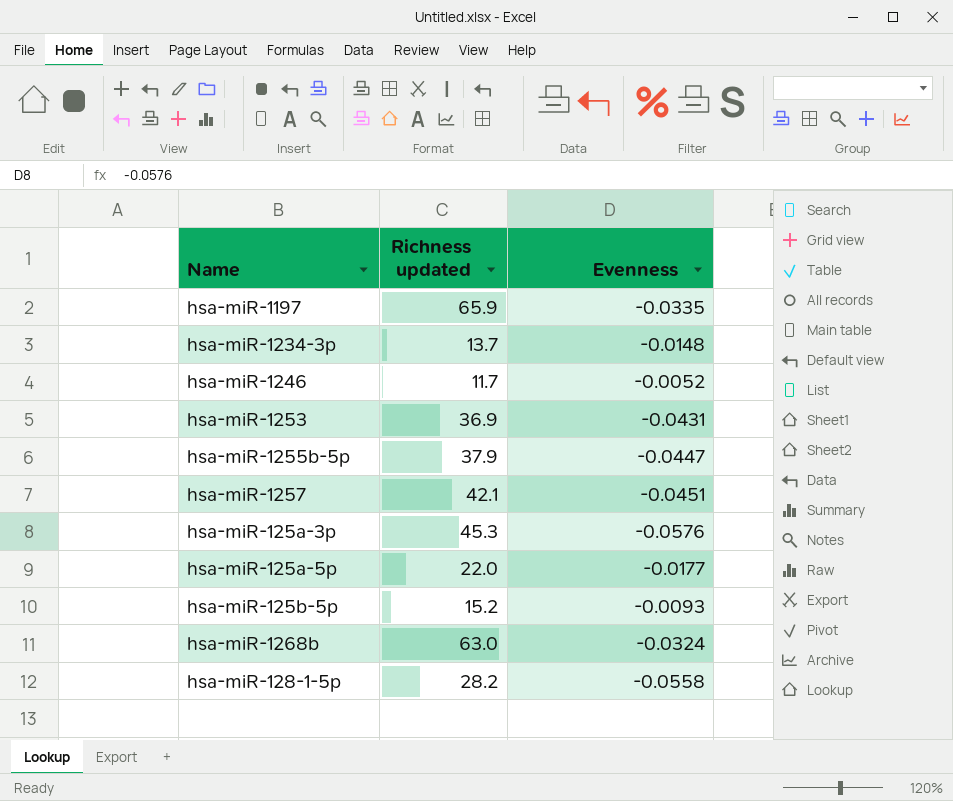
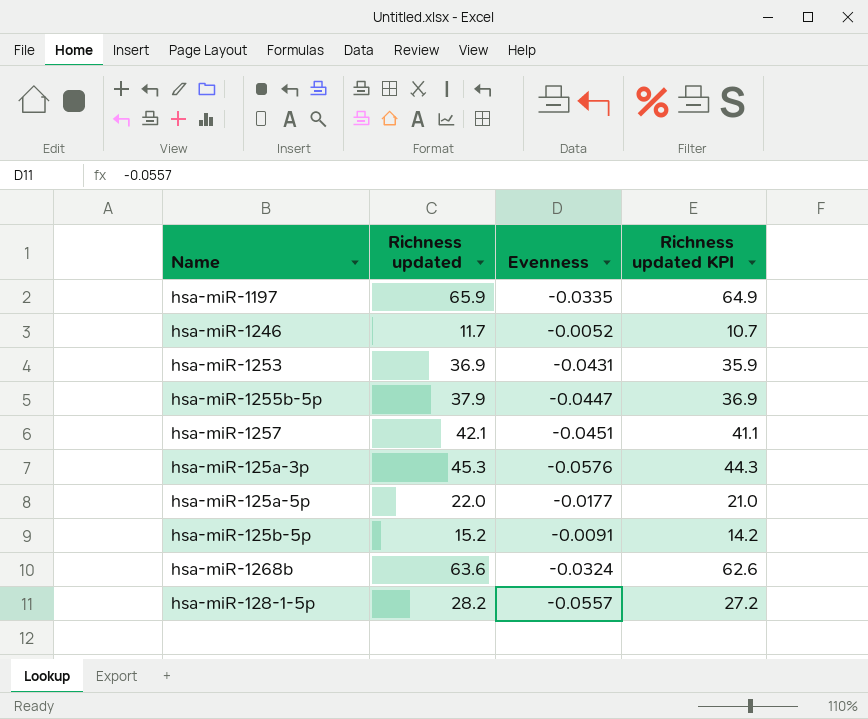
column Richness updated KPI | formula: none -> [Richness updated] - 1
row hsa-miR-1234-3p: 13.7 | -0.0148 -> none
hsa-miR-125b-5p | Evenness: -0.0093 -> -0.0091
hsa-miR-1268b | Richness updated: 63.0 -> 63.6
hsa-miR-128-1-5p | Evenness: -0.0558 -> -0.0557

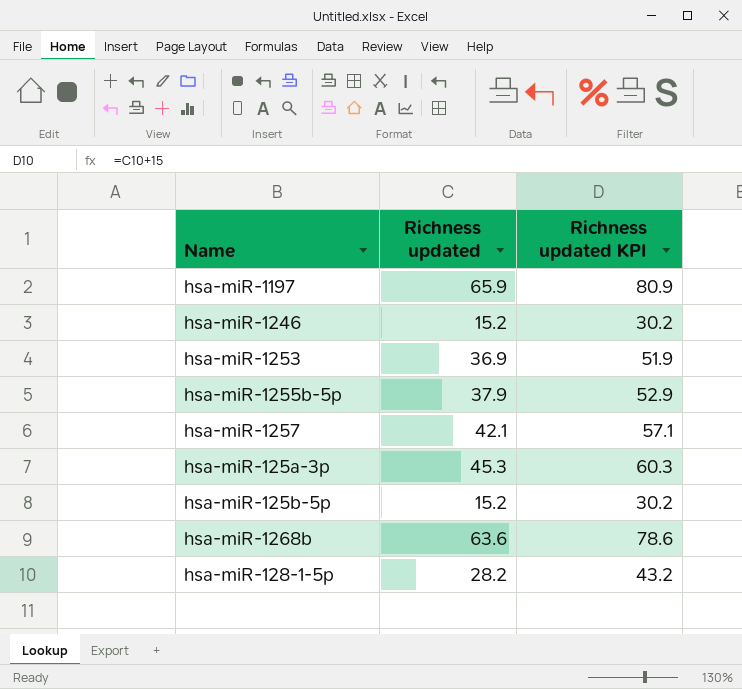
column Evenness | position: 3 -> none
column Richness updated KPI | formula: [Richness updated] - 1 -> [Richness updated] + 15
row hsa-miR-125a-5p: 22.0 | -0.0177 | 21.0 -> none
hsa-miR-1246 | Richness updated: 11.7 -> 15.2

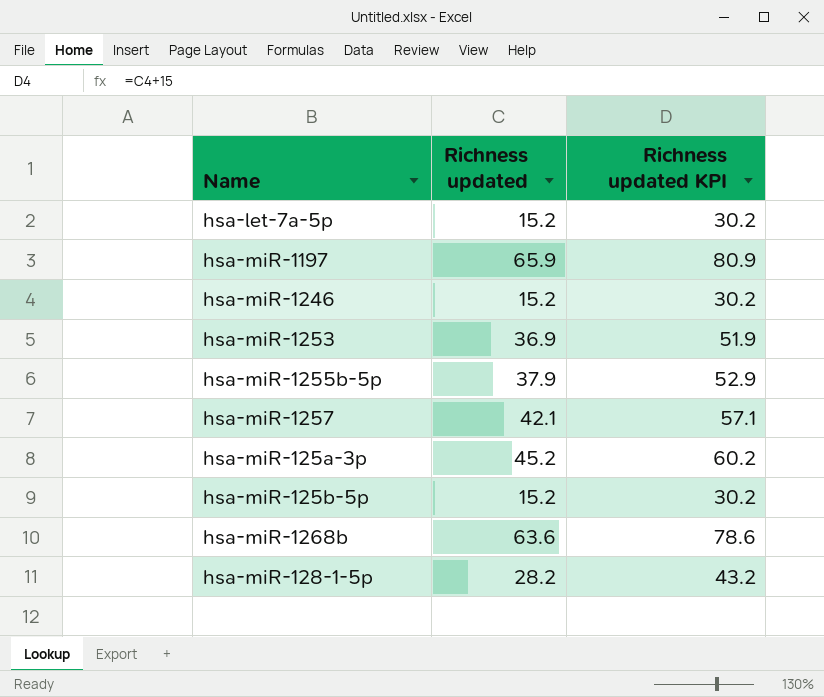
row hsa-let-7a-5p: none -> 15.2 | 30.2
hsa-miR-125a-3p | Richness updated: 45.3 -> 45.2
hsa-miR-125a-3p | Richness updated KPI: 60.3 -> 60.2

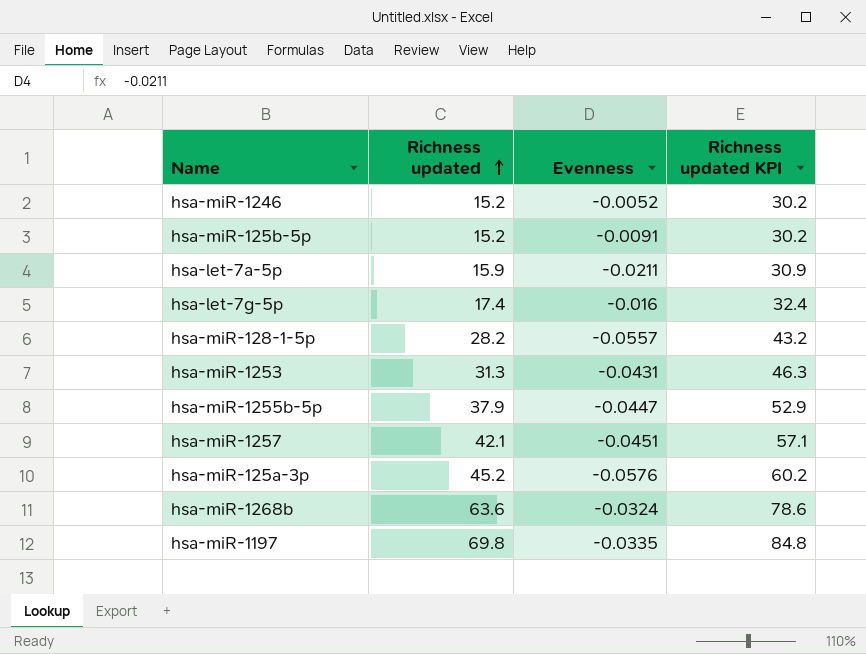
row order: none -> Richness updated ascending
column Evenness | position: none -> 3
hsa-let-7a-5p | Richness updated: 15.2 -> 15.9
hsa-let-7a-5p | Richness updated KPI: 30.2 -> 30.9
row hsa-let-7g-5p: none -> 17.4 | -0.016 | 32.4
hsa-miR-1253 | Richness updated: 36.9 -> 31.3
hsa-miR-1253 | Richness updated KPI: 51.9 -> 46.3
hsa-miR-1197 | Richness updated: 65.9 -> 69.8
hsa-miR-1197 | Richness updated KPI: 80.9 -> 84.8

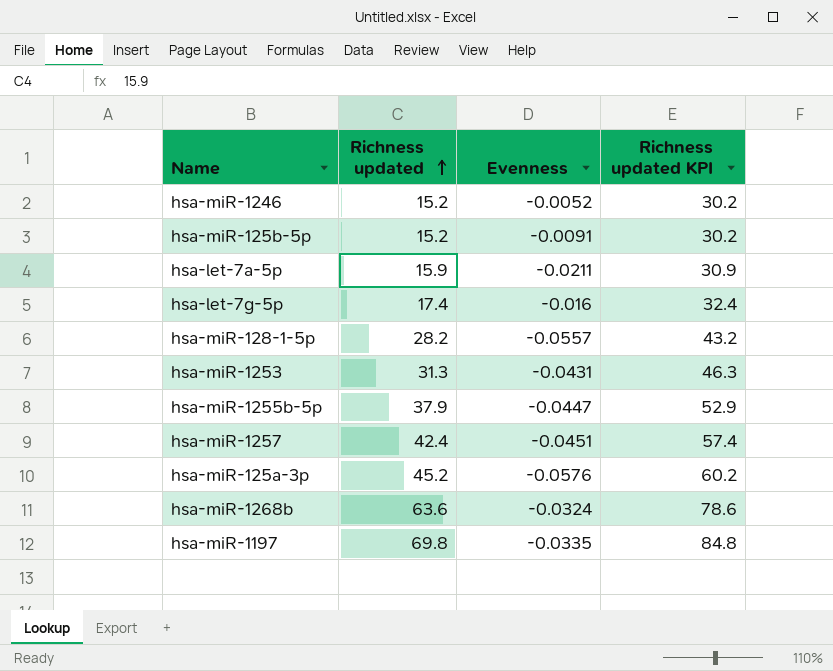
hsa-miR-1257 | Richness updated: 42.1 -> 42.4
hsa-miR-1257 | Richness updated KPI: 57.1 -> 57.4

